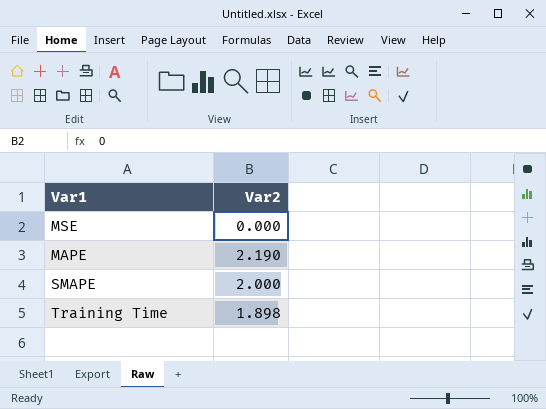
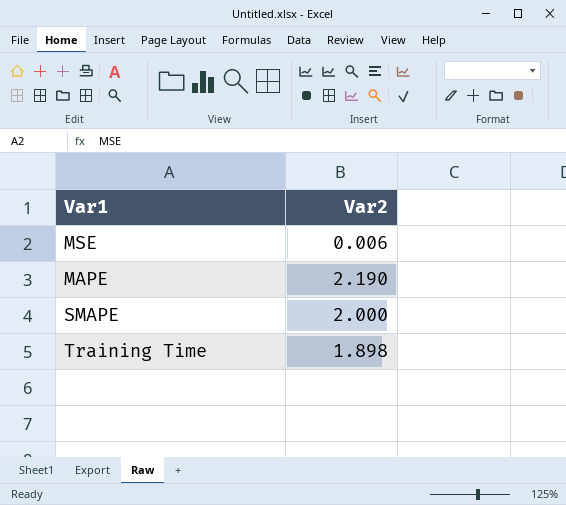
MSE | Var2: 0.000 -> 0.006

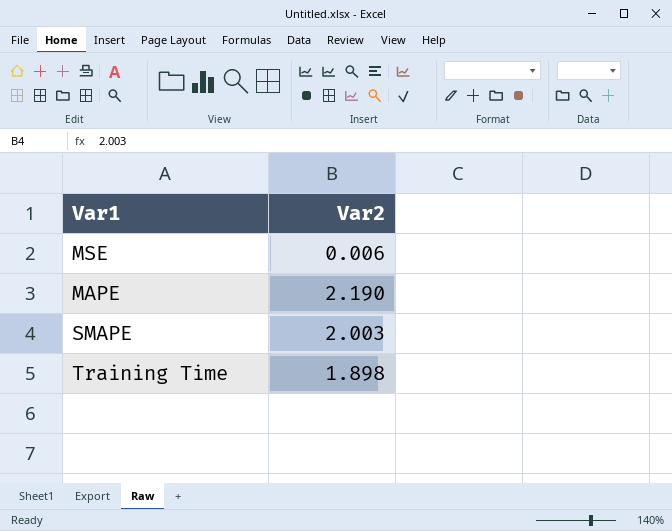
SMAPE | Var2: 2.000 -> 2.003

